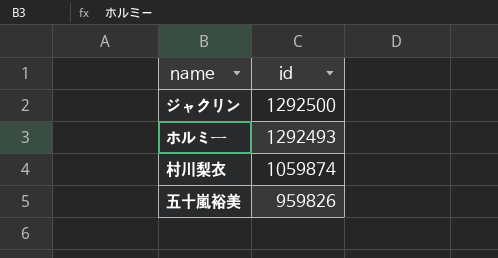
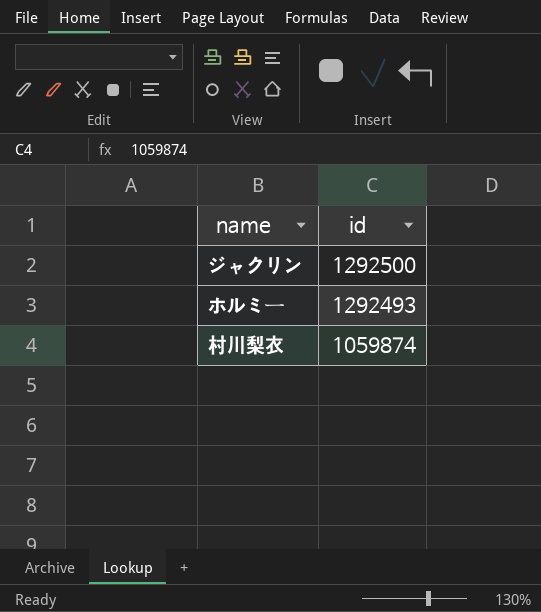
row 五十嵐裕美: 959826 -> none

